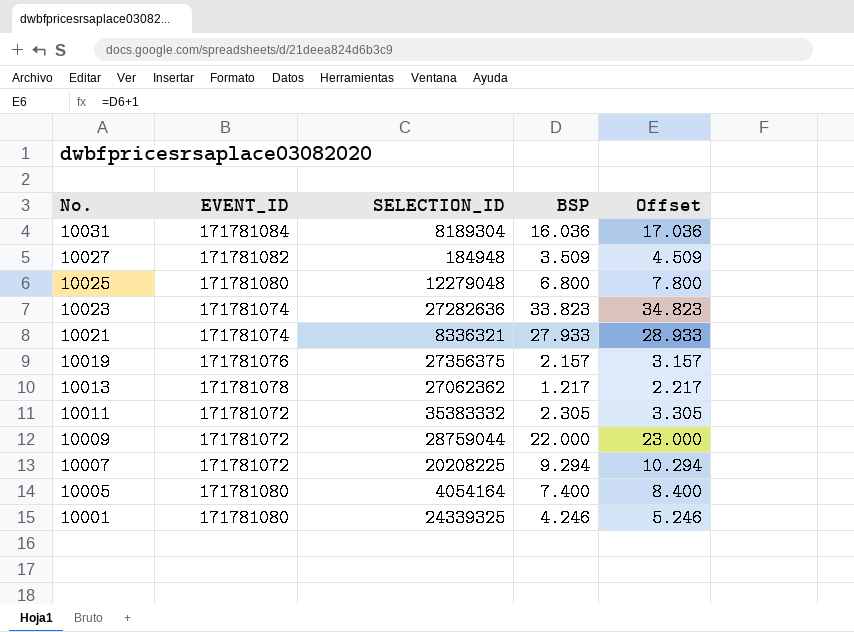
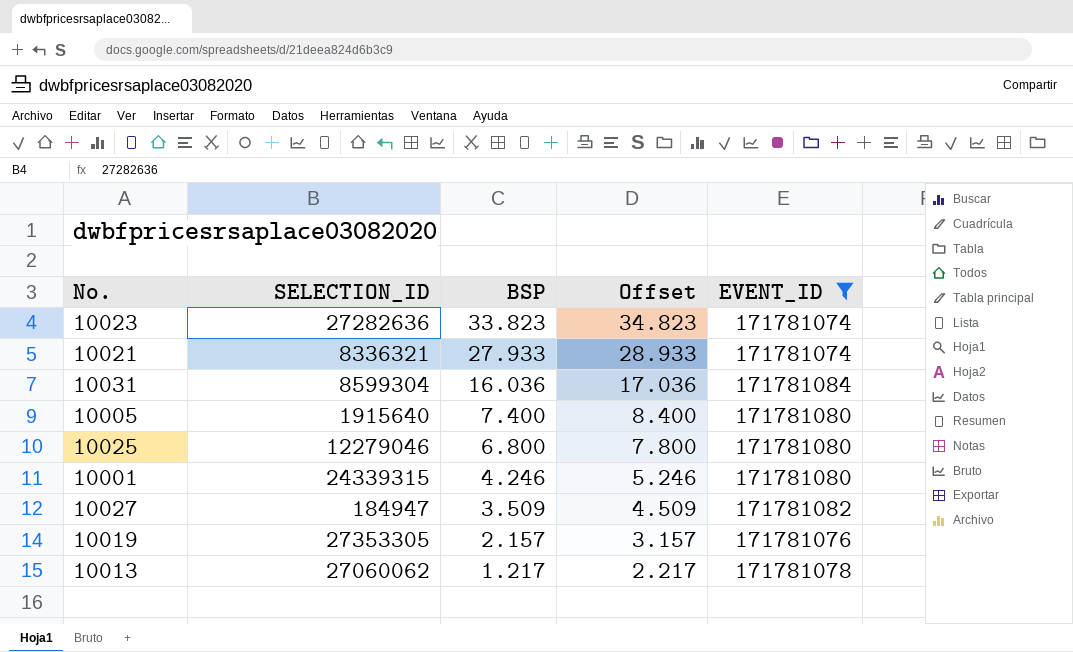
filter: none -> EVENT_ID != 171781072
row order: No. descending -> BSP descending
column EVENT_ID | position: 2 -> 5
10031 | SELECTION_ID: 8189304 -> 8599304
10005 | SELECTION_ID: 4054164 -> 1915640
10025 | SELECTION_ID: 12279048 -> 12279046
10001 | SELECTION_ID: 24339325 -> 24339315
10027 | SELECTION_ID: 184948 -> 184947
10019 | SELECTION_ID: 27356375 -> 27353305
10013 | SELECTION_ID: 27062362 -> 27060062

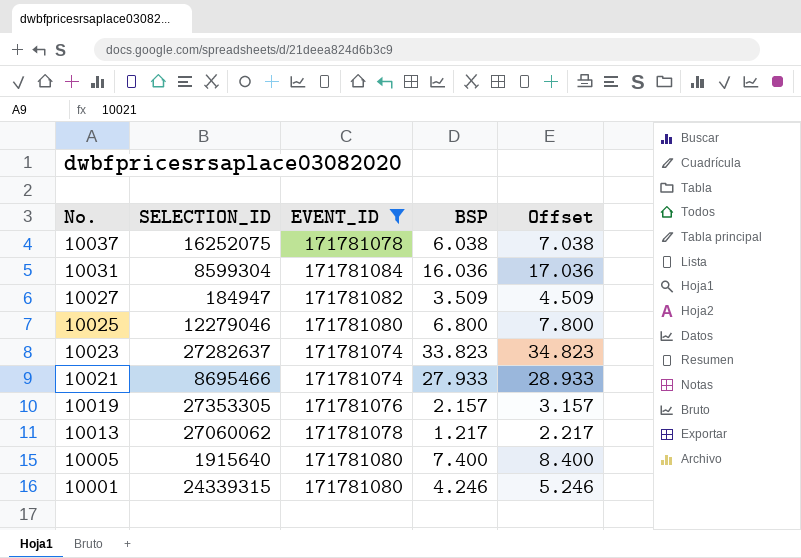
row order: BSP descending -> No. descending
column EVENT_ID | position: 5 -> 3
row 10037: none -> 16252075 | 171781078 | 6.038 | 7.038
10023 | SELECTION_ID: 27282636 -> 27282637
10021 | SELECTION_ID: 8336321 -> 8695466

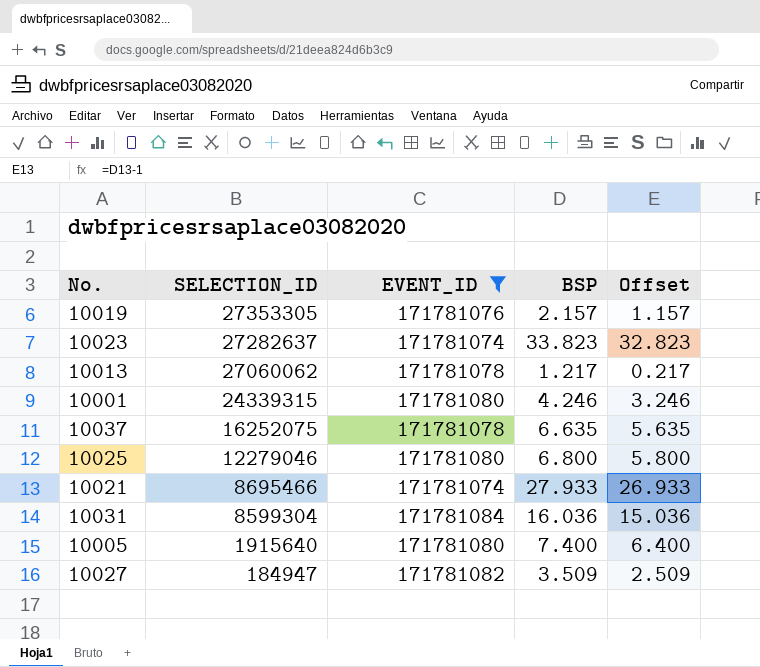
row order: No. descending -> SELECTION_ID descending
column Offset | formula: [BSP] + 1 -> [BSP] - 1
10037 | BSP: 6.038 -> 6.635

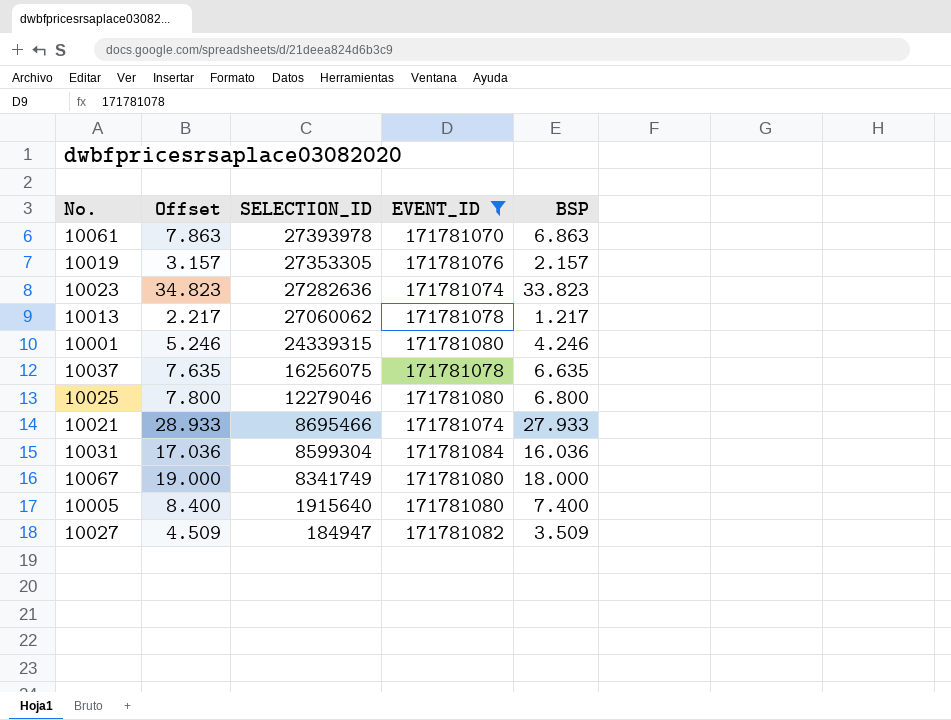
column Offset | formula: [BSP] - 1 -> [BSP] + 1
column Offset | position: 5 -> 2
row 10061: none -> 7.863 | 27393978 | 171781070 | 6.863
10023 | SELECTION_ID: 27282637 -> 27282636
10037 | SELECTION_ID: 16252075 -> 16256075
row 10067: none -> 19.000 | 8341749 | 171781080 | 18.000

